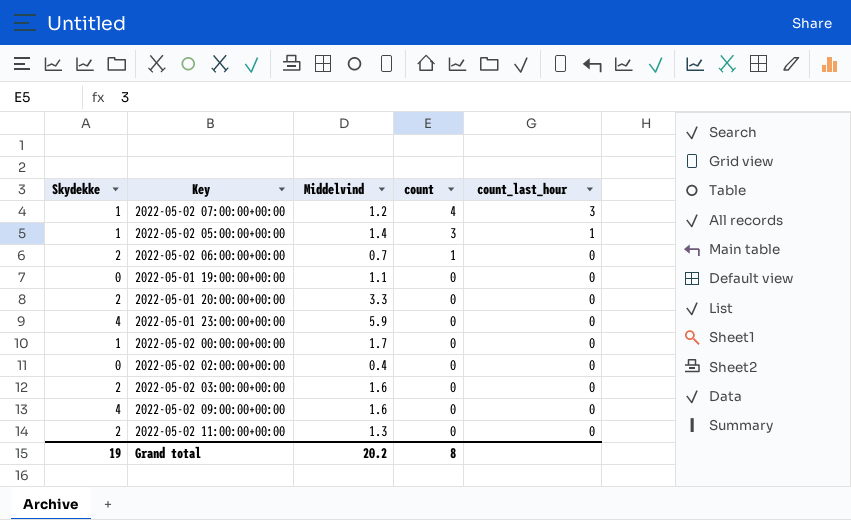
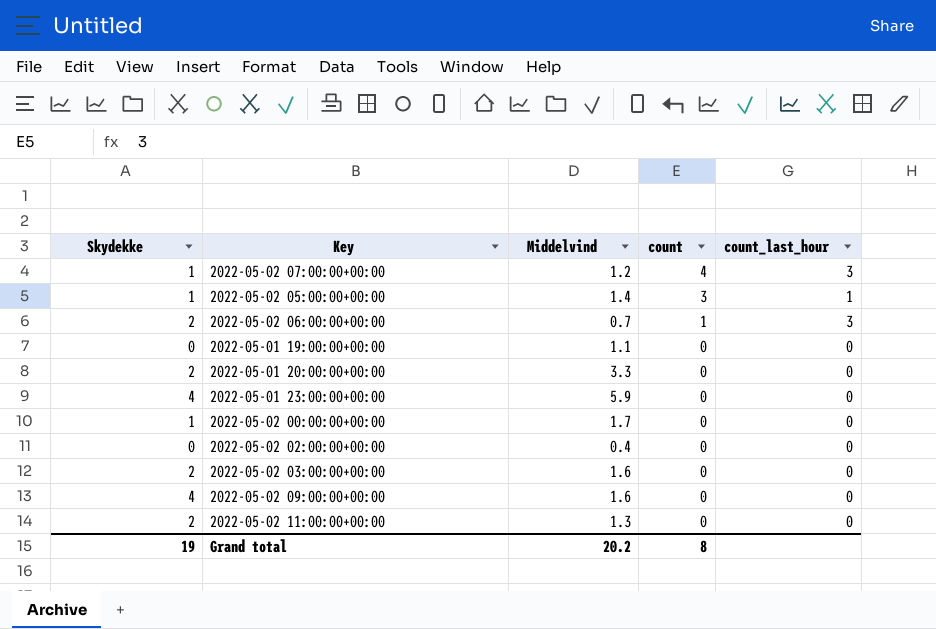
2022-05-02 06:00:00+00:00 | count_last_hour: 0 -> 3

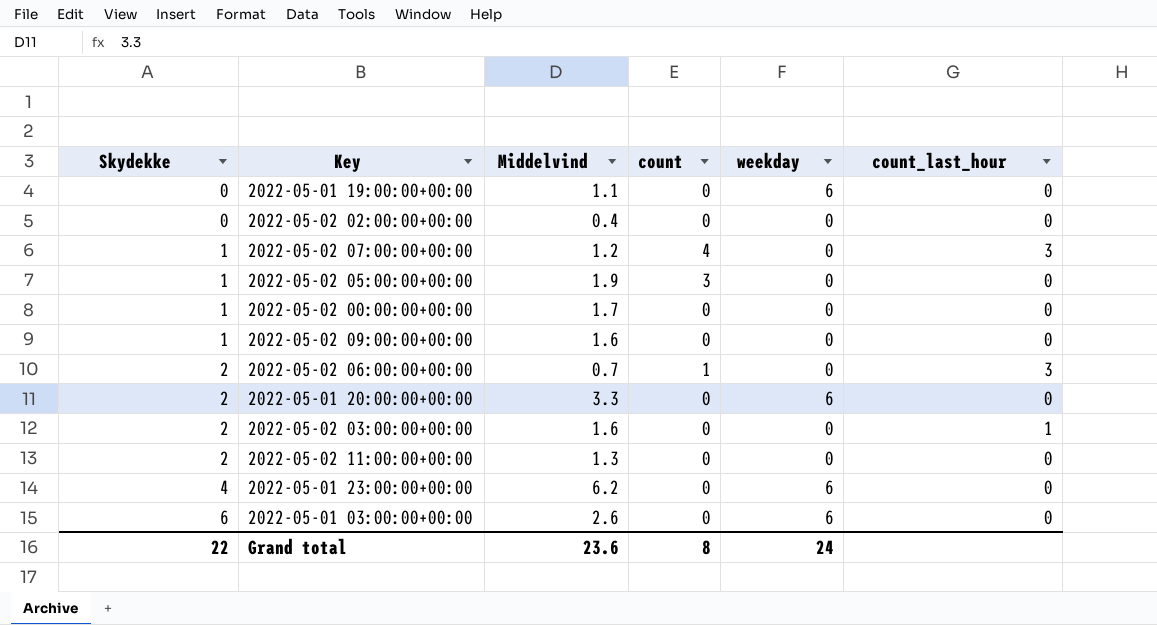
row order: count descending -> Skydekke ascending
column weekday | position: none -> 5
2022-05-02 05:00:00+00:00 | Middelvind: 1.4 -> 1.9
2022-05-02 05:00:00+00:00 | count_last_hour: 1 -> 0
2022-05-02 09:00:00+00:00 | Skydekke: 4 -> 1
2022-05-02 03:00:00+00:00 | count_last_hour: 0 -> 1
2022-05-01 23:00:00+00:00 | Middelvind: 5.9 -> 6.2
row 2022-05-01 03:00:00+00:00: none -> 6 | 2.6 | 0 | 6 | 0
Grand total | Skydekke: 19 -> 22
Grand total | Middelvind: 20.2 -> 23.6

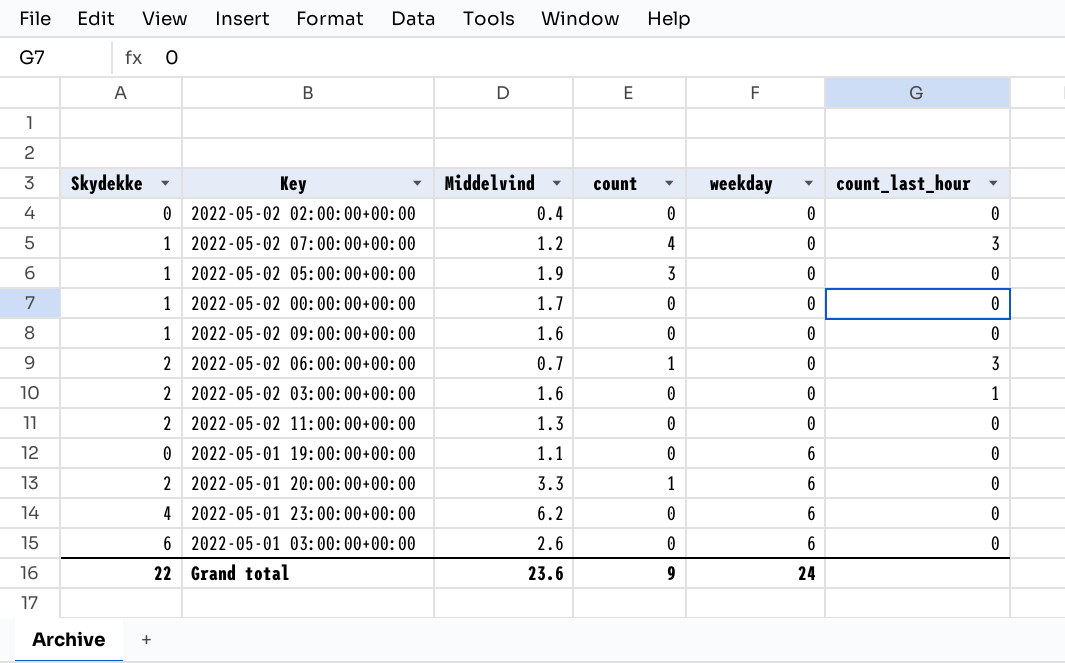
row order: Skydekke ascending -> weekday ascending
2022-05-01 20:00:00+00:00 | count: 0 -> 1
Grand total | count: 8 -> 9

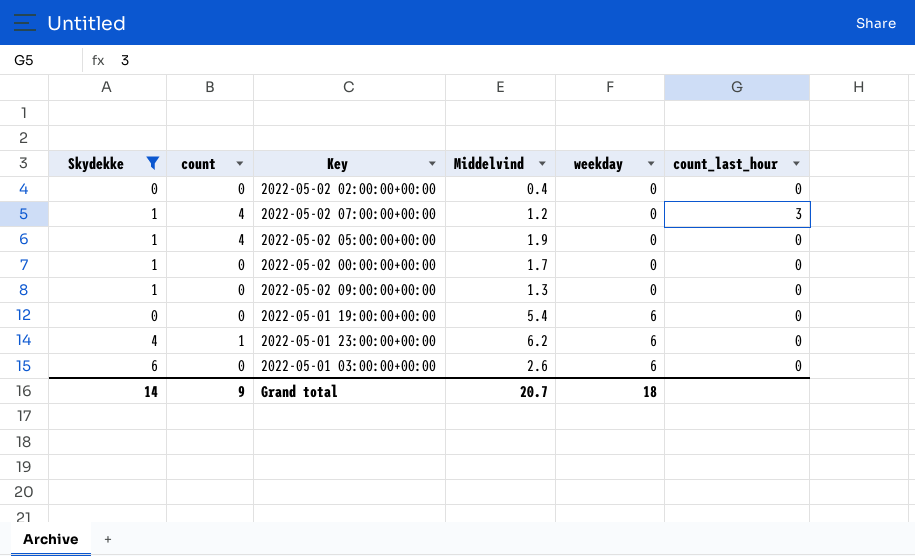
filter: none -> Skydekke != 2
column count | position: 4 -> 2
2022-05-02 05:00:00+00:00 | count: 3 -> 4
2022-05-02 09:00:00+00:00 | Middelvind: 1.6 -> 1.3
2022-05-01 19:00:00+00:00 | Middelvind: 1.1 -> 5.4
2022-05-01 23:00:00+00:00 | count: 0 -> 1
Grand total | Skydekke: 22 -> 14
Grand total | Middelvind: 23.6 -> 20.7
Grand total | weekday: 24 -> 18

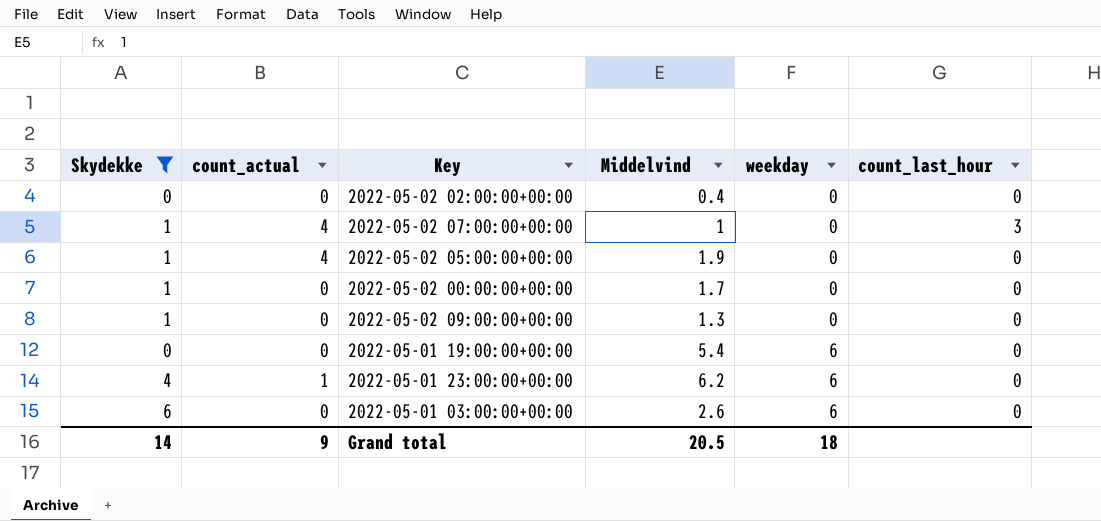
column name: count -> count_actual
2022-05-02 07:00:00+00:00 | Middelvind: 1.2 -> 1
Grand total | Middelvind: 20.7 -> 20.5

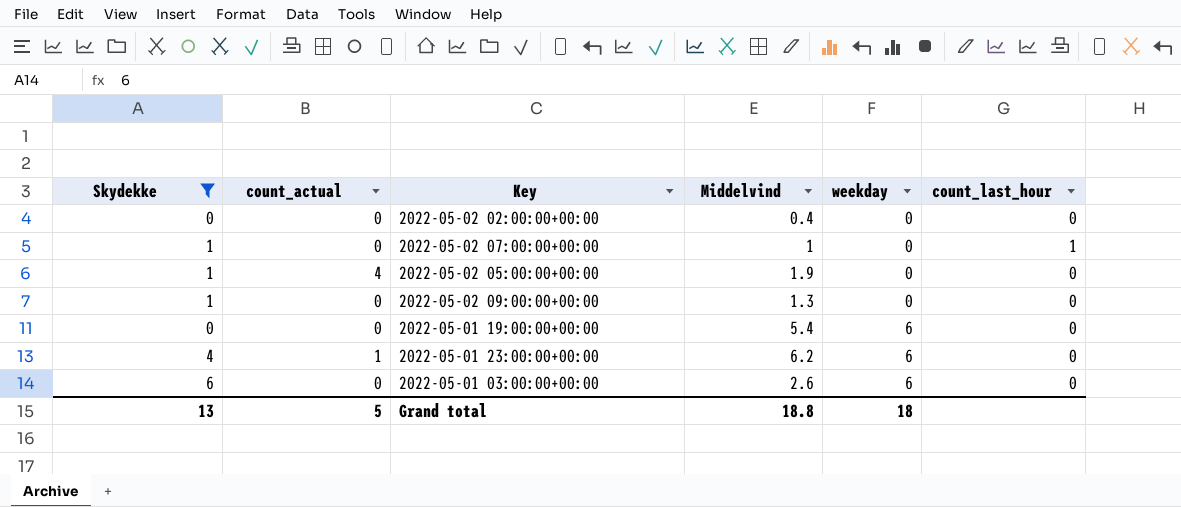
row 2022-05-02 00:00:00+00:00: 1 | 0 | 1.7 | 0 | 0 -> none
2022-05-02 07:00:00+00:00 | count_actual: 4 -> 0
2022-05-02 07:00:00+00:00 | count_last_hour: 3 -> 1
Grand total | Skydekke: 14 -> 13
Grand total | count_actual: 9 -> 5
Grand total | Middelvind: 20.5 -> 18.8

